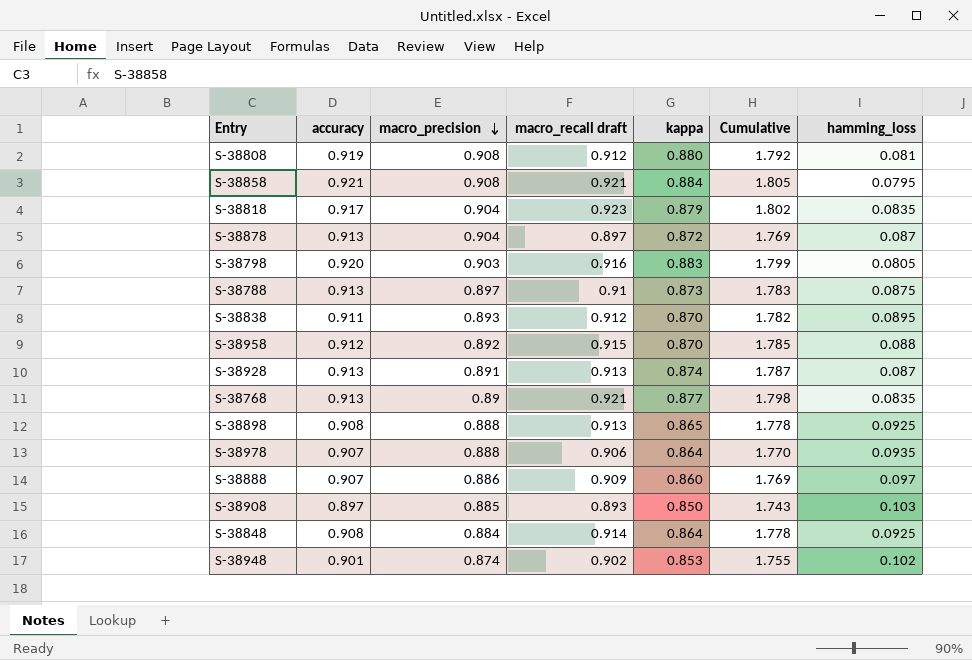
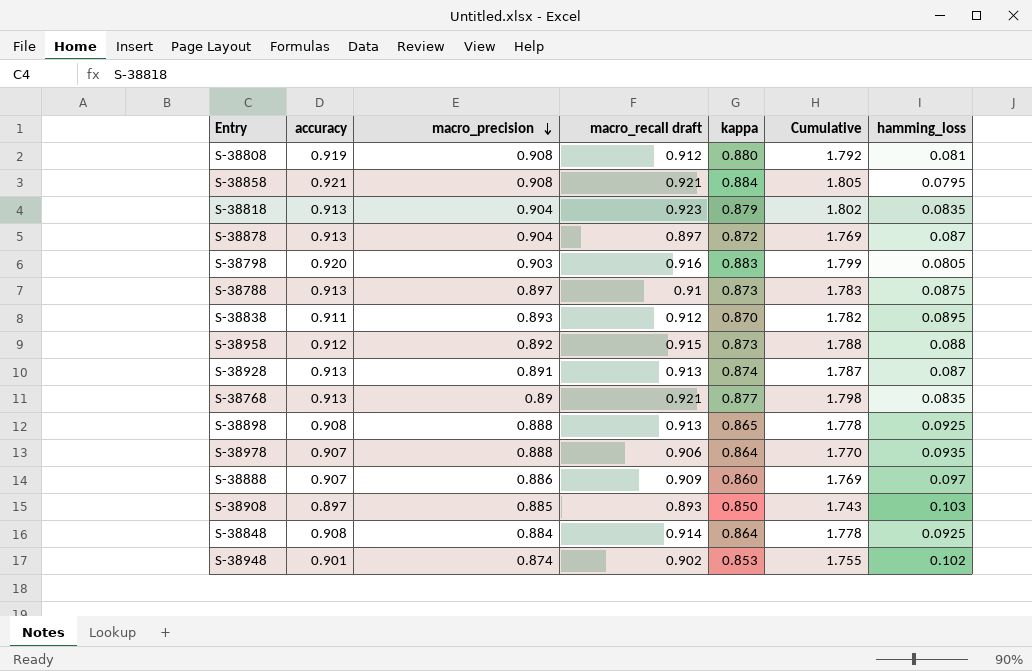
S-38818 | accuracy: 0.917 -> 0.913
S-38958 | kappa: 0.870 -> 0.873
S-38958 | Cumulative: 1.785 -> 1.788

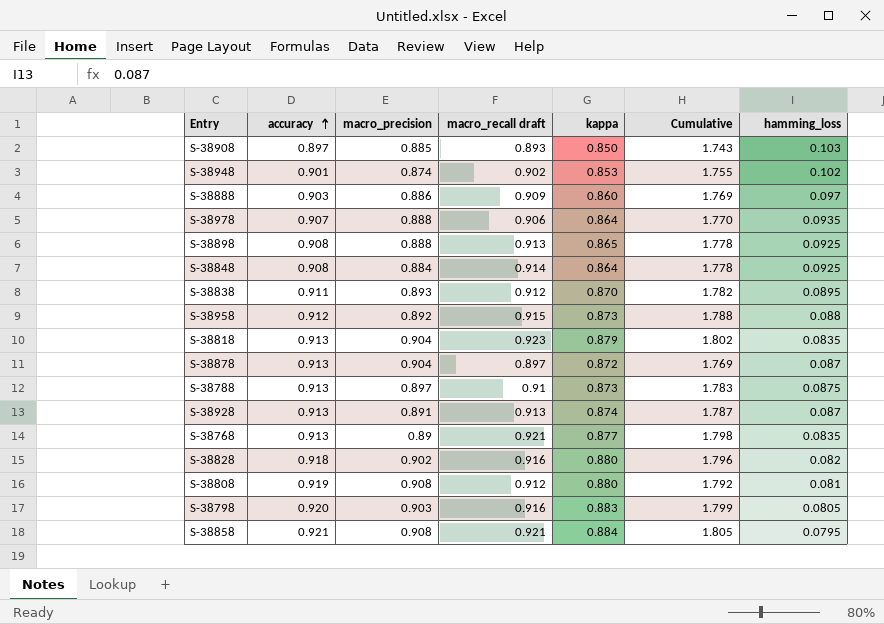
row order: macro_precision descending -> accuracy ascending
S-38888 | accuracy: 0.907 -> 0.903
row S-38828: none -> 0.918 | 0.902 | 0.916 | 0.880 | 1.796 | 0.082

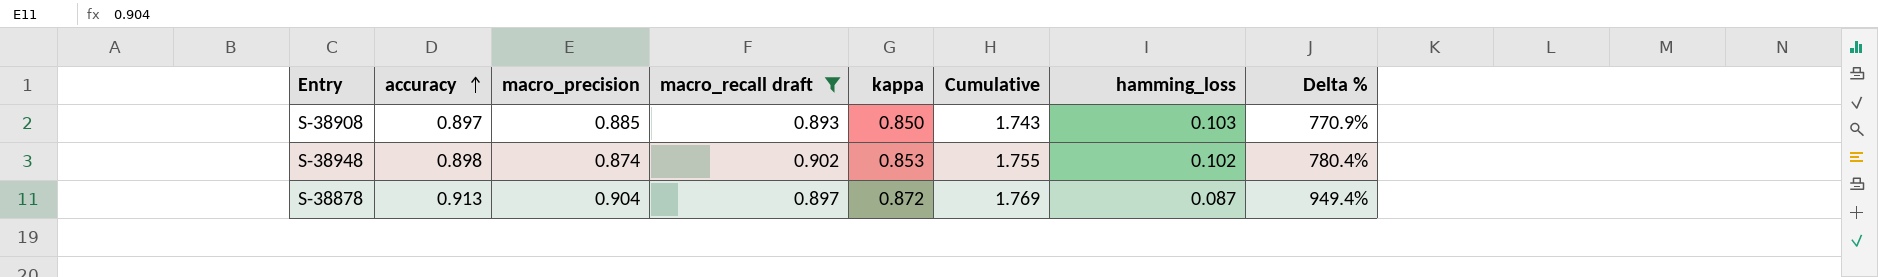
filter: none -> macro_recall draft <= 0.902
column Delta % | formula: none -> ([accuracy] - [hamming_loss]) / [hamming_loss]
S-38948 | accuracy: 0.901 -> 0.898

